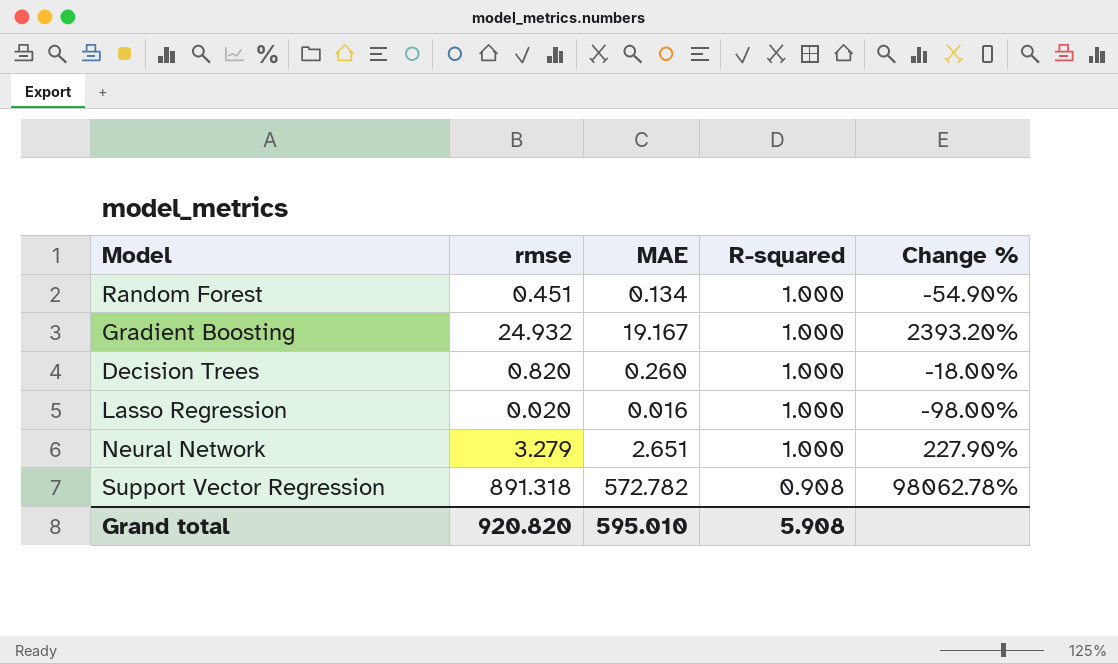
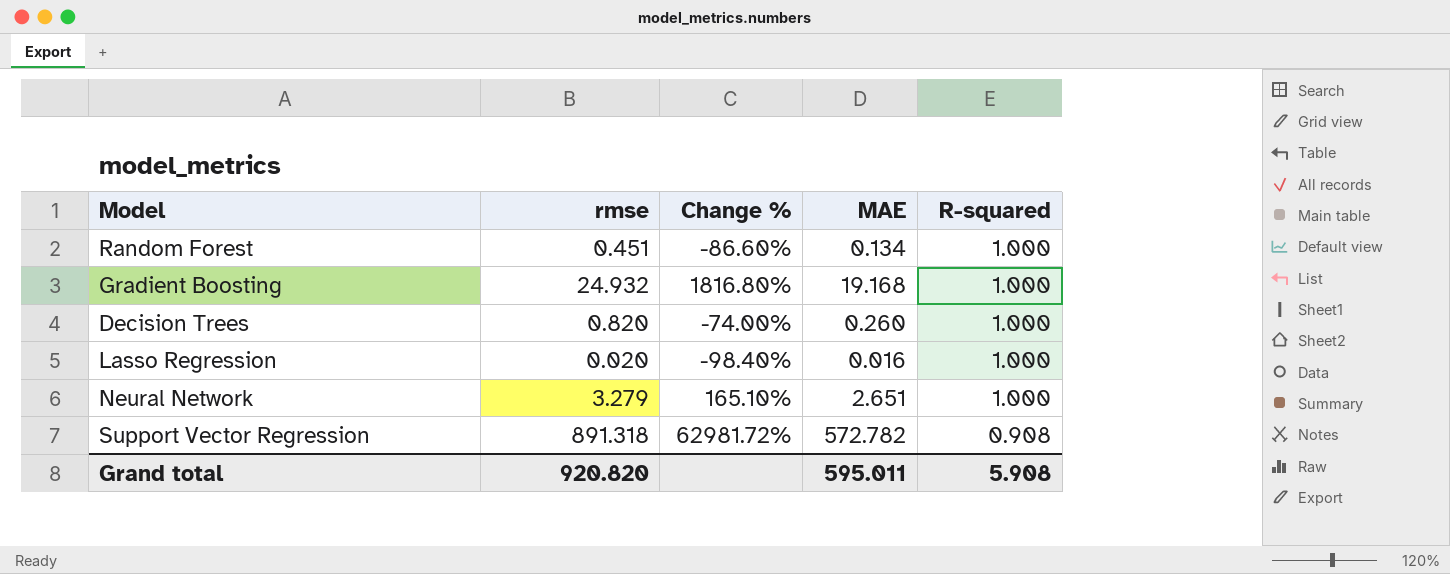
column Change % | formula: ([rmse] - [R-squared]) / [R-squared] -> ([MAE] - [R-squared]) / [R-squared]
column Change % | position: 5 -> 3
Gradient Boosting | MAE: 19.167 -> 19.168
Grand total | MAE: 595.010 -> 595.011

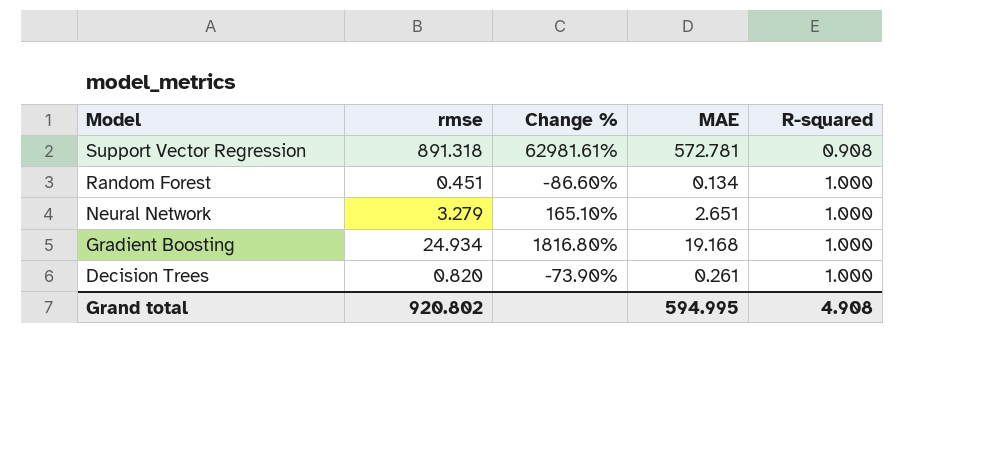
row order: R-squared descending -> Model descending
row Lasso Regression: 0.020 | -98.40% | 0.016 | 1.000 -> none
Support Vector Regression | Change %: 62981.72% -> 62981.61%
Support Vector Regression | MAE: 572.782 -> 572.781
Gradient Boosting | rmse: 24.932 -> 24.934
Decision Trees | Change %: -74.00% -> -73.90%
Decision Trees | MAE: 0.260 -> 0.261
Grand total | rmse: 920.820 -> 920.802
Grand total | MAE: 595.011 -> 594.995
Grand total | R-squared: 5.908 -> 4.908

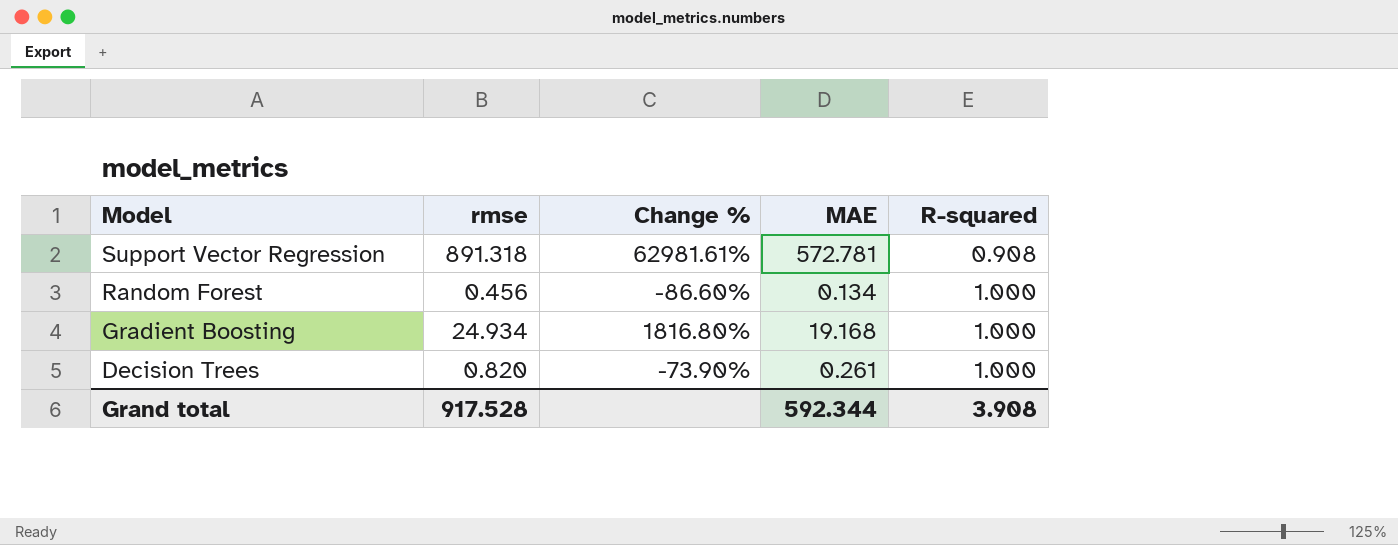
row Neural Network: 3.279 | 165.10% | 2.651 | 1.000 -> none
Random Forest | rmse: 0.451 -> 0.456
Grand total | rmse: 920.802 -> 917.528
Grand total | MAE: 594.995 -> 592.344
Grand total | R-squared: 4.908 -> 3.908

